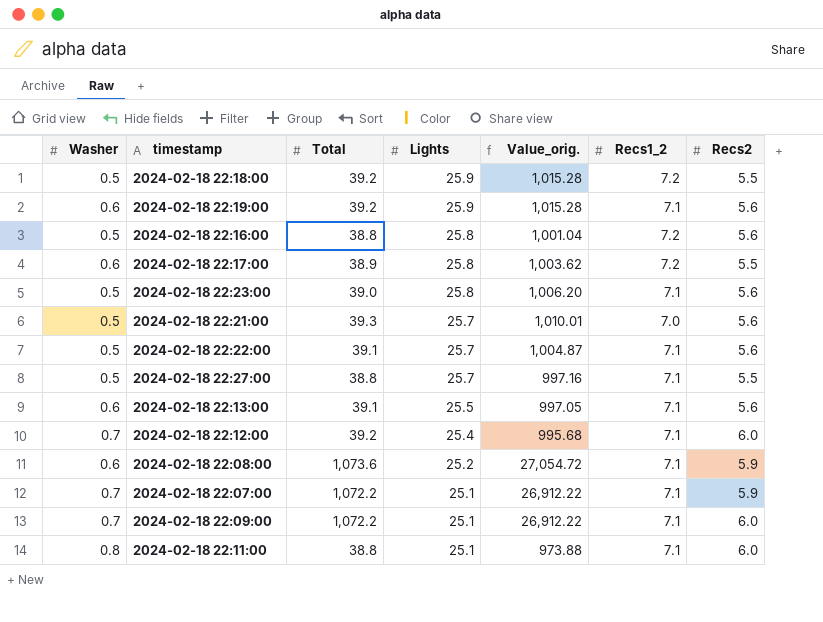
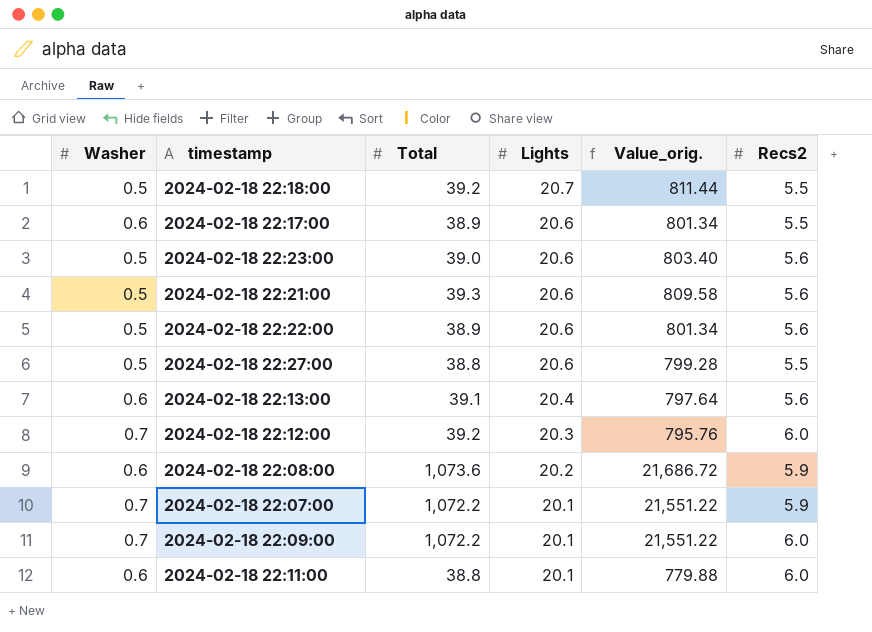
column Recs1_2 | position: 6 -> none
row 2024-02-18 22:19:00: 0.6 | 39.2 | 25.9 | 1,015.28 | 7.1 | 5.6 -> none
row 2024-02-18 22:16:00: 0.5 | 38.8 | 25.8 | 1,001.04 | 7.2 | 5.6 -> none
2024-02-18 22:18:00 | Lights: 25.9 -> 20.7
2024-02-18 22:18:00 | Value_orig.: 1,015.28 -> 811.44
2024-02-18 22:17:00 | Lights: 25.8 -> 20.6
2024-02-18 22:17:00 | Value_orig.: 1,003.62 -> 801.34
2024-02-18 22:23:00 | Lights: 25.8 -> 20.6
2024-02-18 22:23:00 | Value_orig.: 1,006.20 -> 803.40
2024-02-18 22:21:00 | Lights: 25.7 -> 20.6
2024-02-18 22:21:00 | Value_orig.: 1,010.01 -> 809.58
2024-02-18 22:22:00 | Total: 39.1 -> 38.9
2024-02-18 22:22:00 | Lights: 25.7 -> 20.6
2024-02-18 22:22:00 | Value_orig.: 1,004.87 -> 801.34
2024-02-18 22:27:00 | Lights: 25.7 -> 20.6
2024-02-18 22:27:00 | Value_orig.: 997.16 -> 799.28
2024-02-18 22:13:00 | Lights: 25.5 -> 20.4
2024-02-18 22:13:00 | Value_orig.: 997.05 -> 797.64
2024-02-18 22:12:00 | Lights: 25.4 -> 20.3
2024-02-18 22:12:00 | Value_orig.: 995.68 -> 795.76
2024-02-18 22:08:00 | Lights: 25.2 -> 20.2
2024-02-18 22:08:00 | Value_orig.: 27,054.72 -> 21,686.72
2024-02-18 22:07:00 | Lights: 25.1 -> 20.1
2024-02-18 22:07:00 | Value_orig.: 26,912.22 -> 21,551.22
2024-02-18 22:09:00 | Lights: 25.1 -> 20.1
2024-02-18 22:09:00 | Value_orig.: 26,912.22 -> 21,551.22
2024-02-18 22:11:00 | Washer: 0.8 -> 0.6
2024-02-18 22:11:00 | Lights: 25.1 -> 20.1
2024-02-18 22:11:00 | Value_orig.: 973.88 -> 779.88

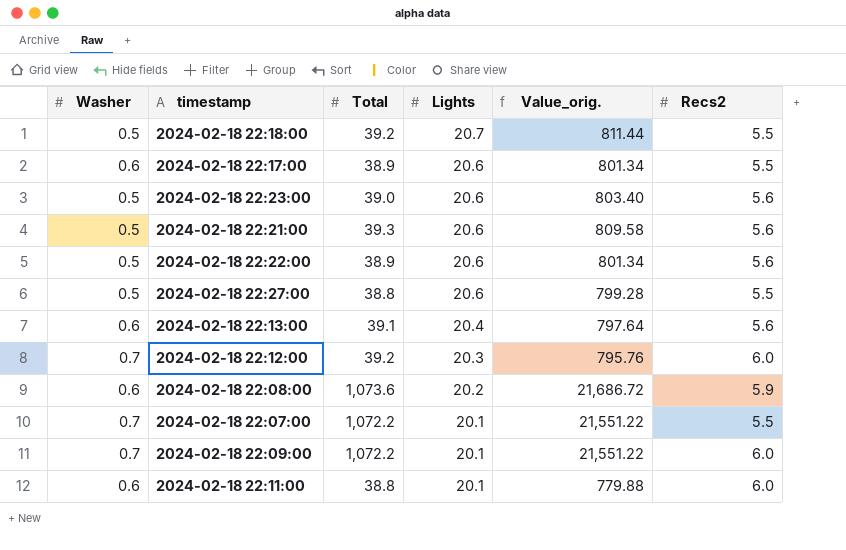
2024-02-18 22:07:00 | Recs2: 5.9 -> 5.5

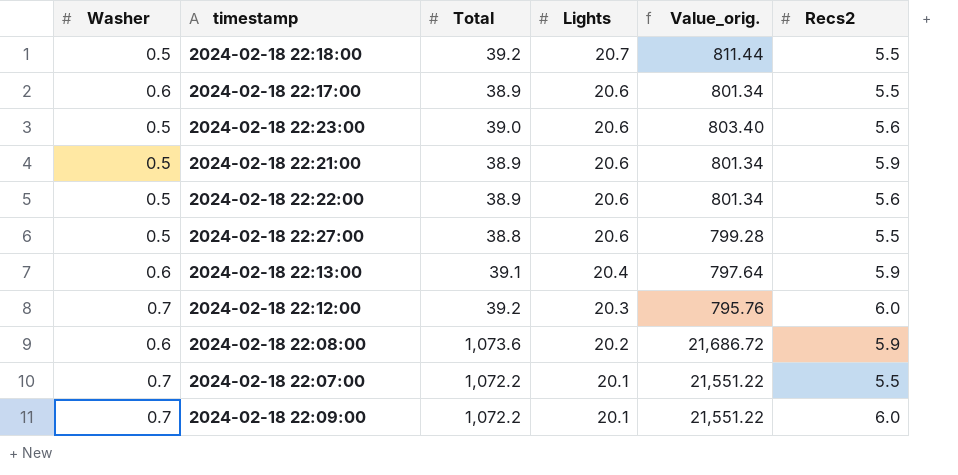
row 2024-02-18 22:11:00: 0.6 | 38.8 | 20.1 | 779.88 | 6.0 -> none
2024-02-18 22:21:00 | Total: 39.3 -> 38.9
2024-02-18 22:21:00 | Value_orig.: 809.58 -> 801.34
2024-02-18 22:21:00 | Recs2: 5.6 -> 5.9
2024-02-18 22:13:00 | Recs2: 5.6 -> 5.9

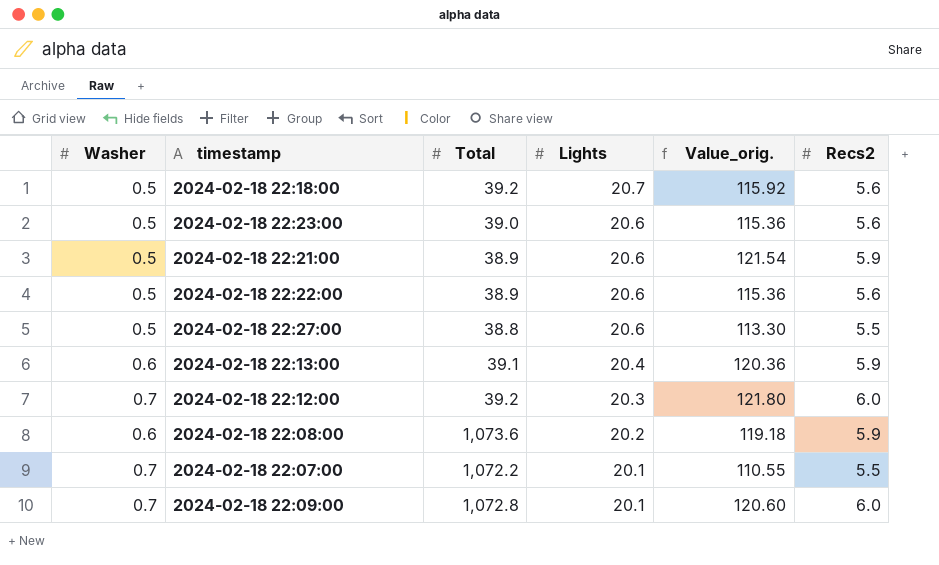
column Value_orig. | formula: [Total] * [Lights] -> [Lights] * [Recs2]
row 2024-02-18 22:17:00: 0.6 | 38.9 | 20.6 | 801.34 | 5.5 -> none
2024-02-18 22:18:00 | Recs2: 5.5 -> 5.6
2024-02-18 22:09:00 | Total: 1,072.2 -> 1,072.8

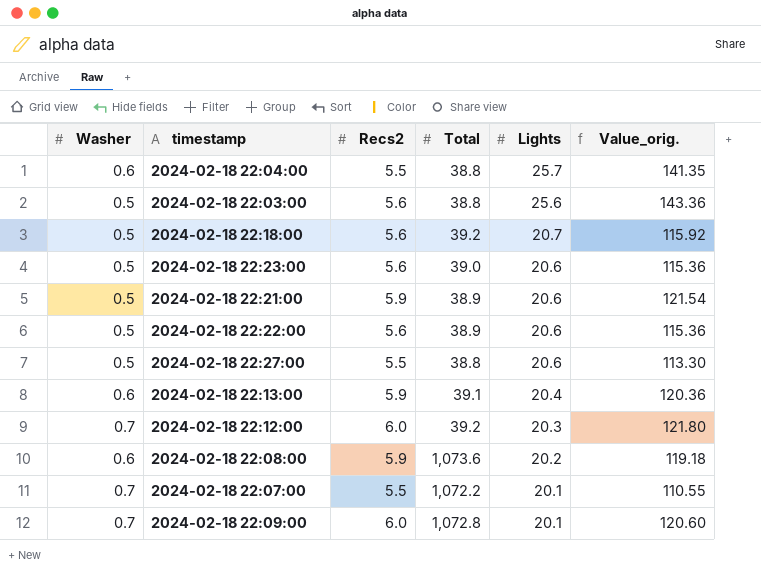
column Recs2 | position: 6 -> 3
row 2024-02-18 22:04:00: none -> 0.6 | 5.5 | 38.8 | 25.7 | 141.35
row 2024-02-18 22:03:00: none -> 0.5 | 5.6 | 38.8 | 25.6 | 143.36

